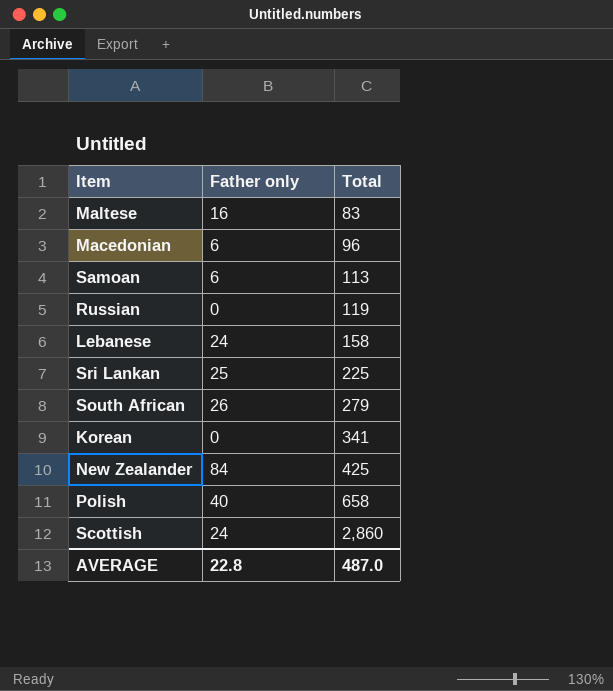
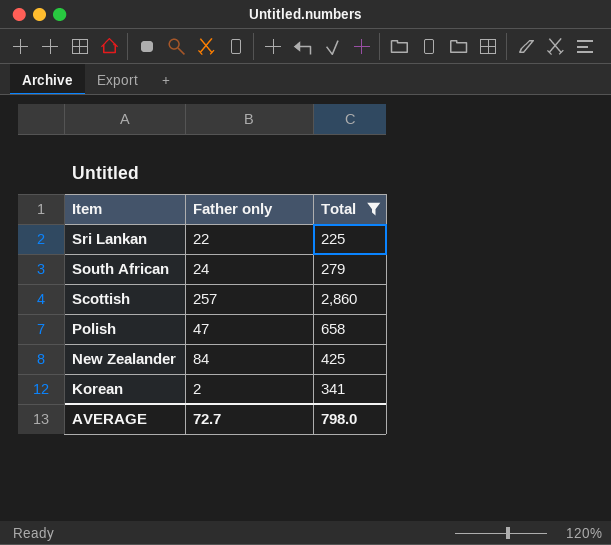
filter: none -> Total >= 225
row order: Total ascending -> Item descending
Sri Lankan | Father only: 25 -> 22
South African | Father only: 26 -> 24
Scottish | Father only: 24 -> 257
Polish | Father only: 40 -> 47
Korean | Father only: 0 -> 2
AVERAGE | Father only: 22.8 -> 72.7
AVERAGE | Total: 487.0 -> 798.0

